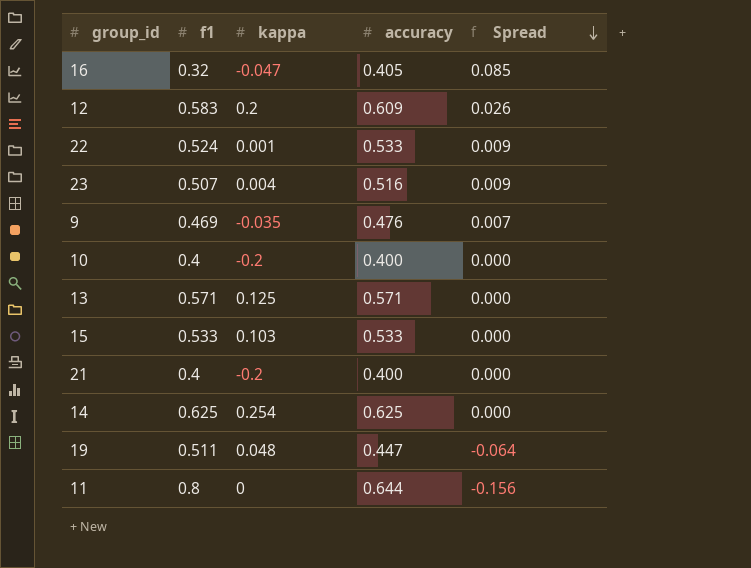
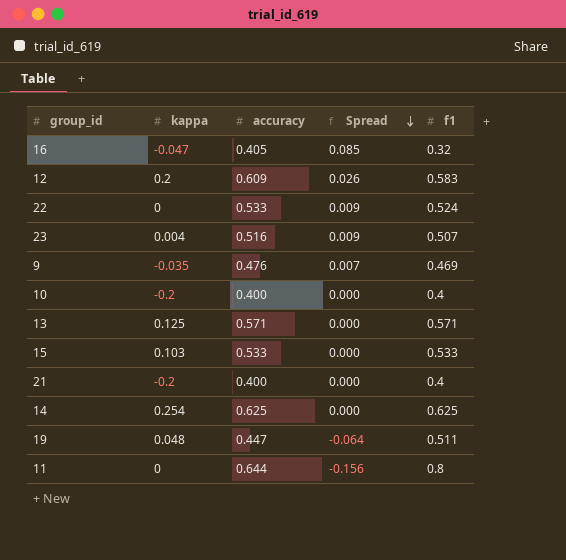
column f1 | position: 2 -> 5
22 | kappa: 0.001 -> 0

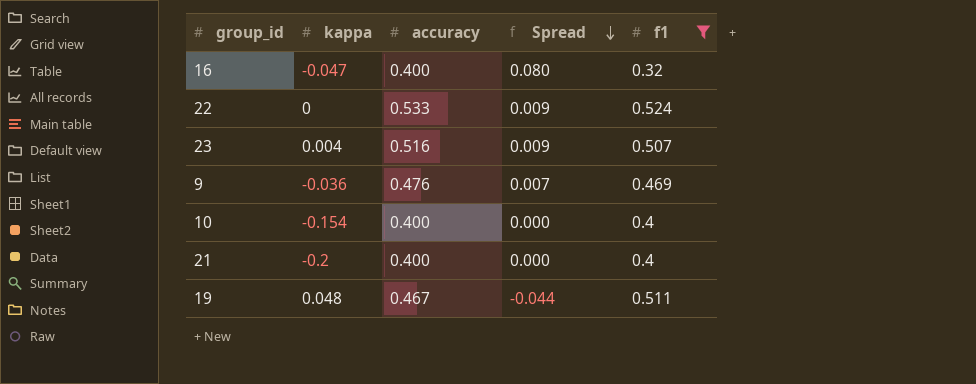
filter: none -> f1 <= 0.524
16 | accuracy: 0.405 -> 0.400
16 | Spread: 0.085 -> 0.080
9 | kappa: -0.035 -> -0.036
10 | kappa: -0.2 -> -0.154
19 | accuracy: 0.447 -> 0.467
19 | Spread: -0.064 -> -0.044

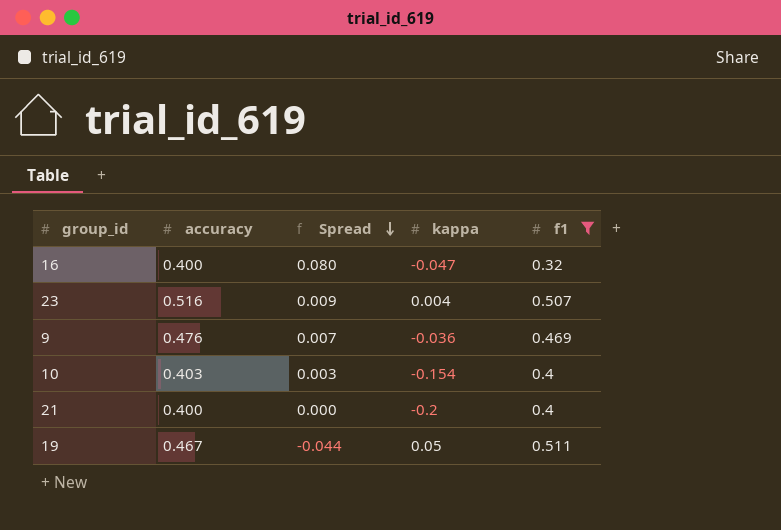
column kappa | position: 2 -> 4
row 22: 0 | 0.533 | 0.009 | 0.524 -> none
10 | accuracy: 0.400 -> 0.403
10 | Spread: 0.000 -> 0.003
19 | kappa: 0.048 -> 0.05

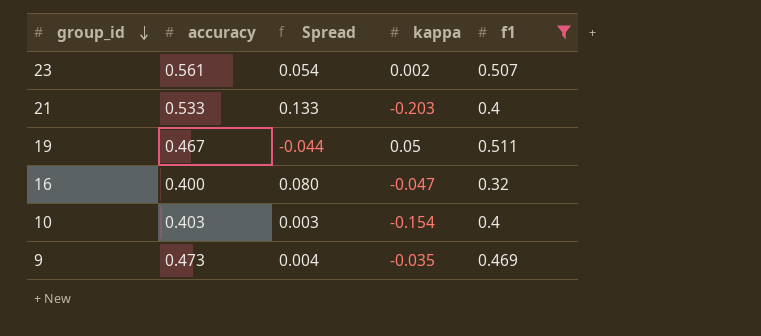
row order: Spread descending -> group_id descending
23 | accuracy: 0.516 -> 0.561
23 | Spread: 0.009 -> 0.054
23 | kappa: 0.004 -> 0.002
21 | accuracy: 0.400 -> 0.533
21 | Spread: 0.000 -> 0.133
21 | kappa: -0.2 -> -0.203
9 | accuracy: 0.476 -> 0.473
9 | Spread: 0.007 -> 0.004
9 | kappa: -0.036 -> -0.035

